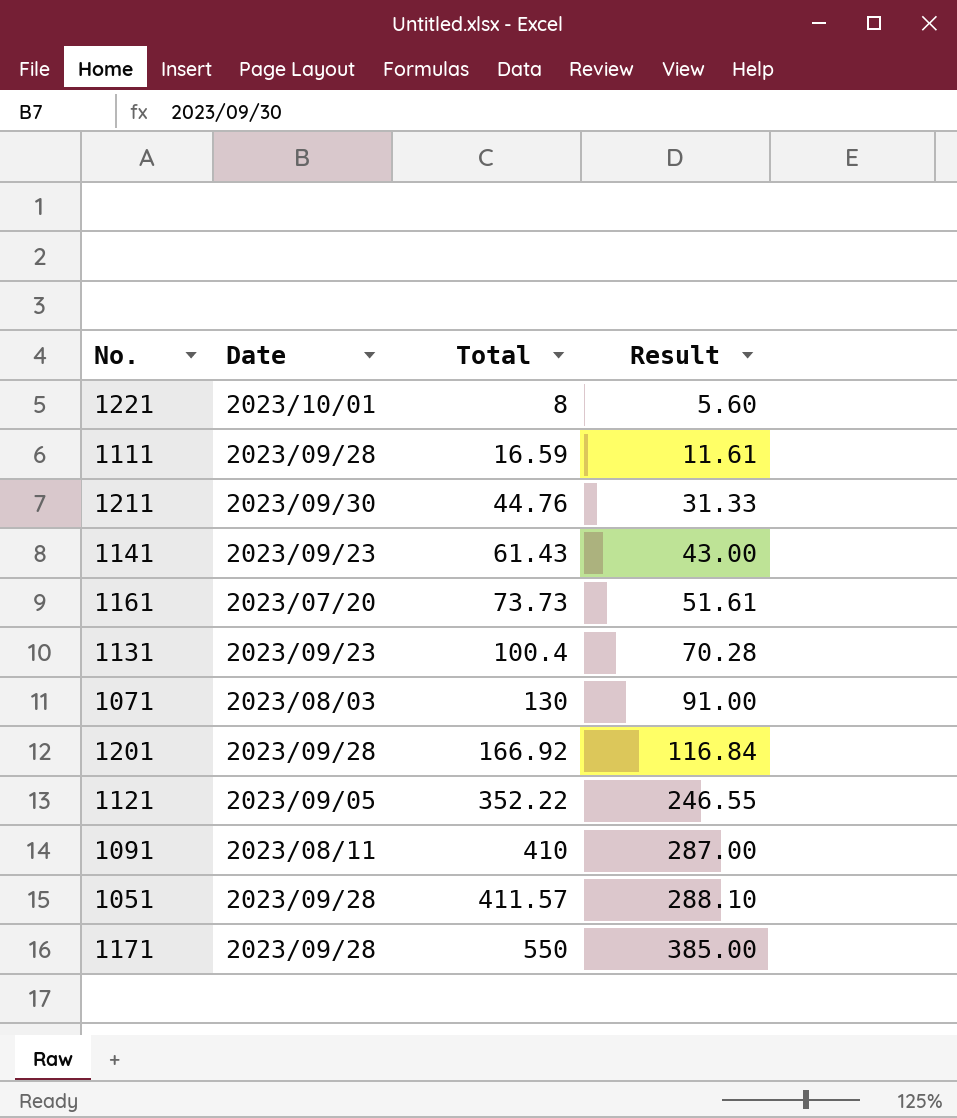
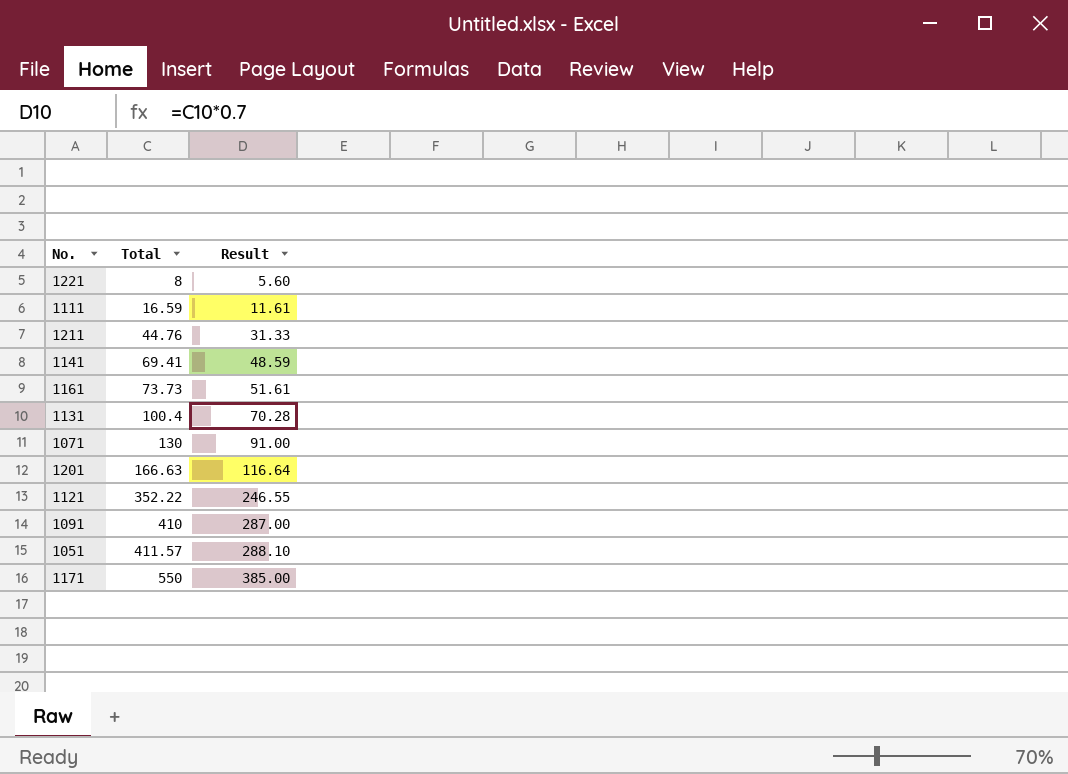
column Date | position: 2 -> none
1141 | Total: 61.43 -> 69.41
1141 | Result: 43.00 -> 48.59
1201 | Total: 166.92 -> 166.63
1201 | Result: 116.84 -> 116.64

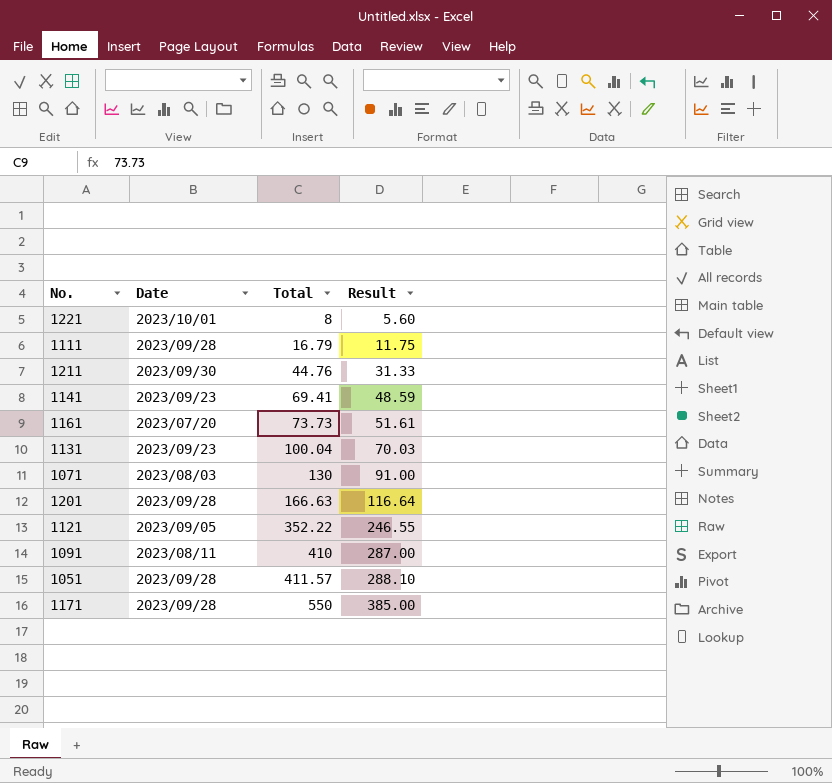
column Date | position: none -> 2
1111 | Total: 16.59 -> 16.79
1111 | Result: 11.61 -> 11.75
1131 | Total: 100.4 -> 100.04
1131 | Result: 70.28 -> 70.03

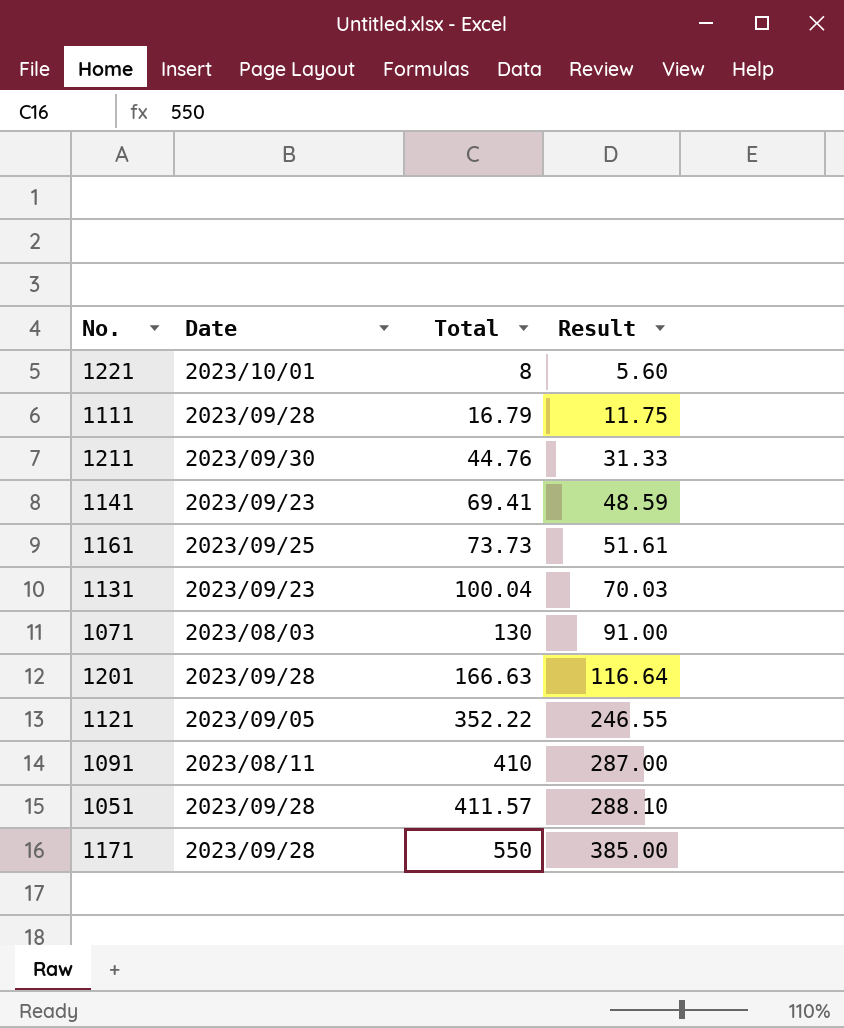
1161 | Date: 2023/07/20 -> 2023/09/25

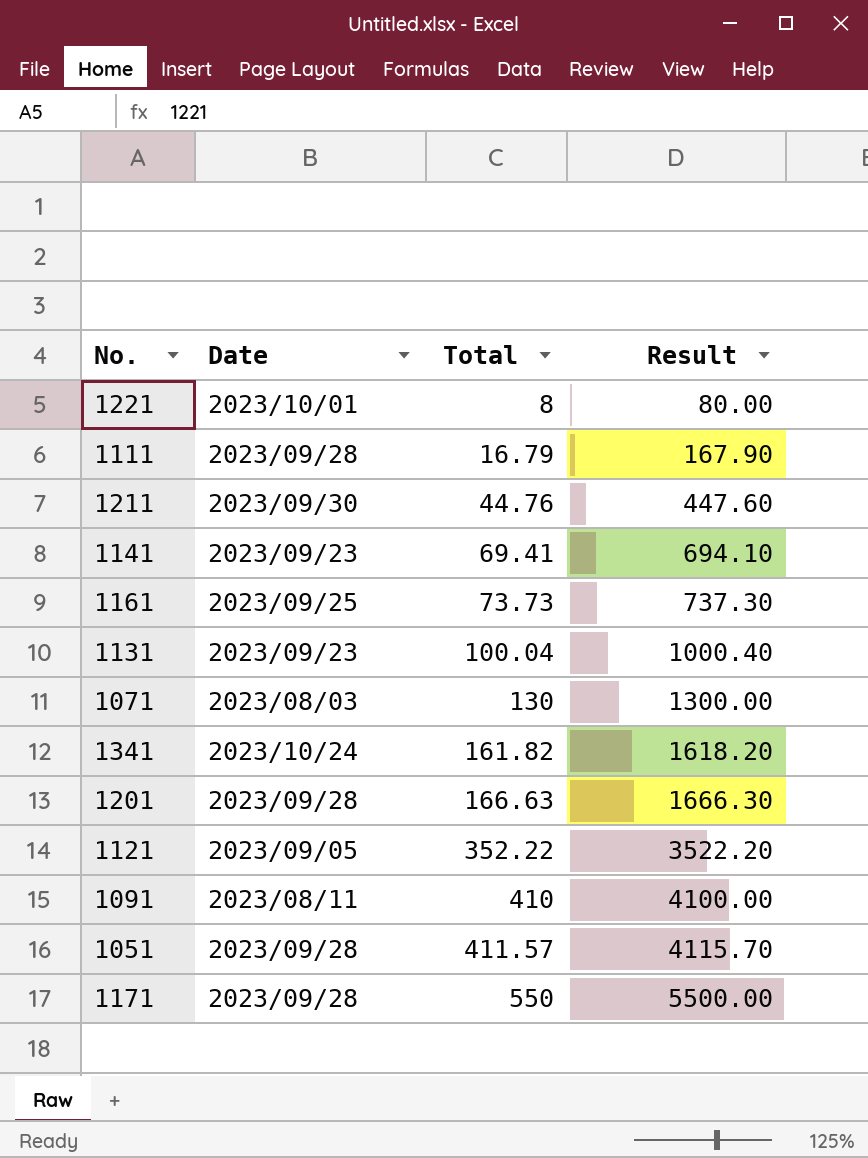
column Result | formula: [Total] * 0.7 -> [Total] * 10
row 1341: none -> 2023/10/24 | 161.82 | 1618.20

